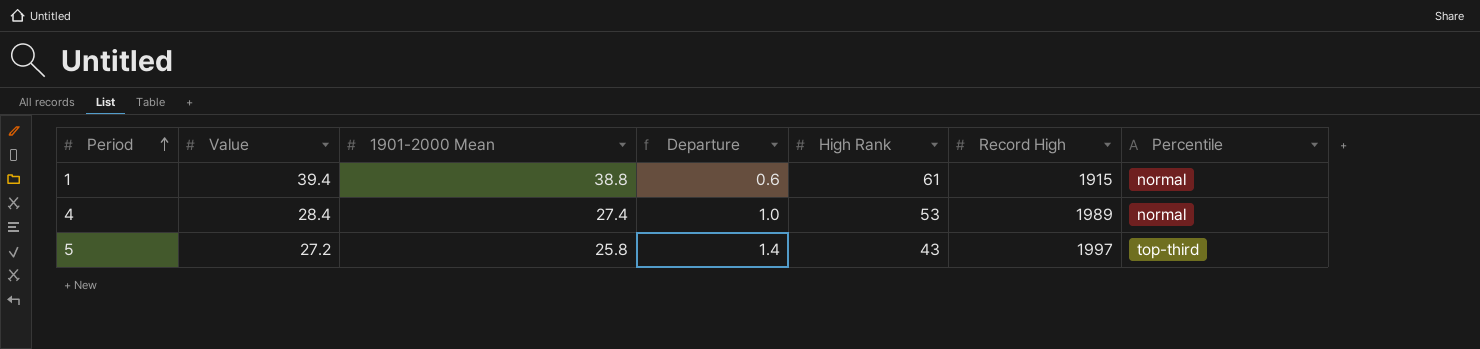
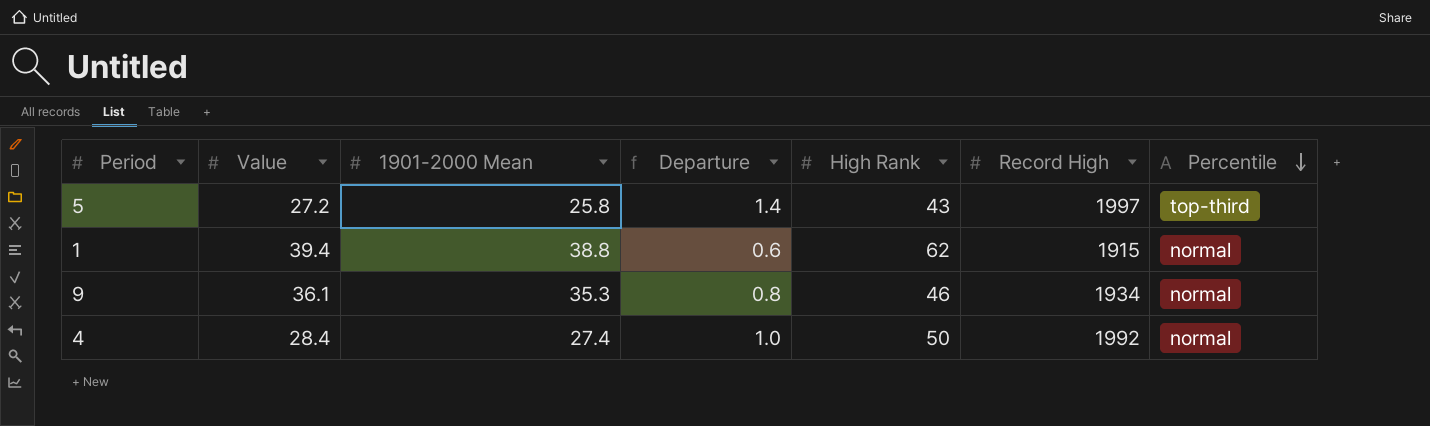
row order: Period ascending -> Percentile descending
1 | High Rank: 61 -> 62
row 9: none -> 36.1 | 35.3 | 0.8 | 46 | 1934 | normal
4 | High Rank: 53 -> 50
4 | Record High: 1989 -> 1992

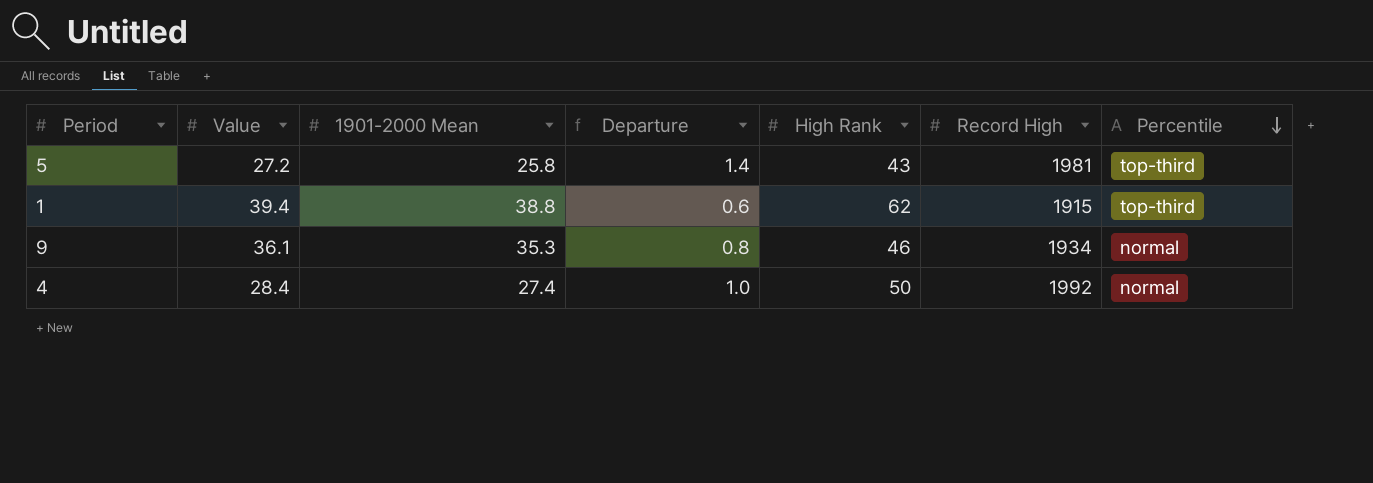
5 | Record High: 1997 -> 1981
1 | Percentile: normal -> top-third

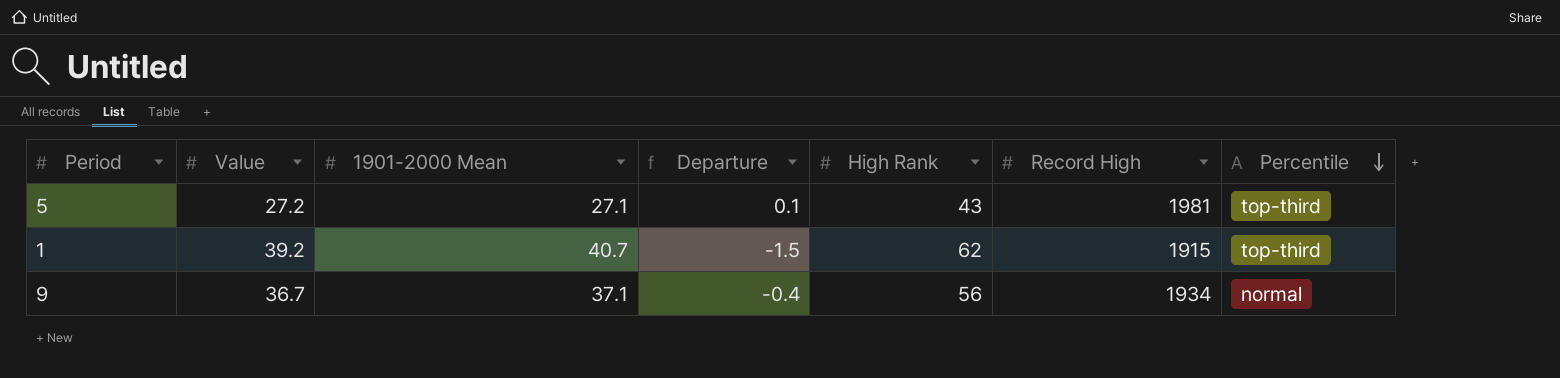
row 4: 28.4 | 27.4 | 1.0 | 50 | 1992 | normal -> none
5 | 1901-2000 Mean: 25.8 -> 27.1
5 | Departure: 1.4 -> 0.1
1 | Value: 39.4 -> 39.2
1 | 1901-2000 Mean: 38.8 -> 40.7
1 | Departure: 0.6 -> -1.5
9 | Value: 36.1 -> 36.7
9 | 1901-2000 Mean: 35.3 -> 37.1
9 | Departure: 0.8 -> -0.4
9 | High Rank: 46 -> 56

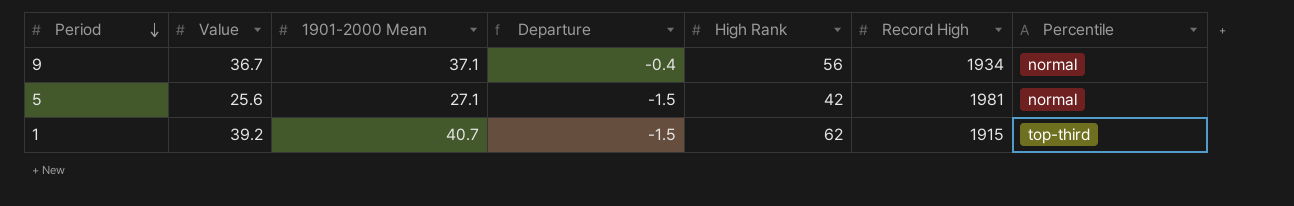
row order: Percentile descending -> Period descending
5 | Value: 27.2 -> 25.6
5 | Departure: 0.1 -> -1.5
5 | High Rank: 43 -> 42
5 | Percentile: top-third -> normal

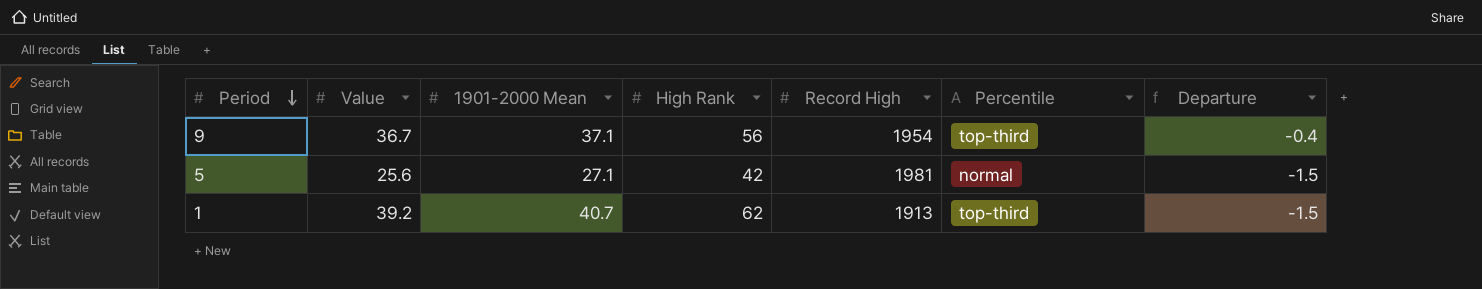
column Departure | position: 4 -> 7
9 | Record High: 1934 -> 1954
9 | Percentile: normal -> top-third
1 | Record High: 1915 -> 1913

